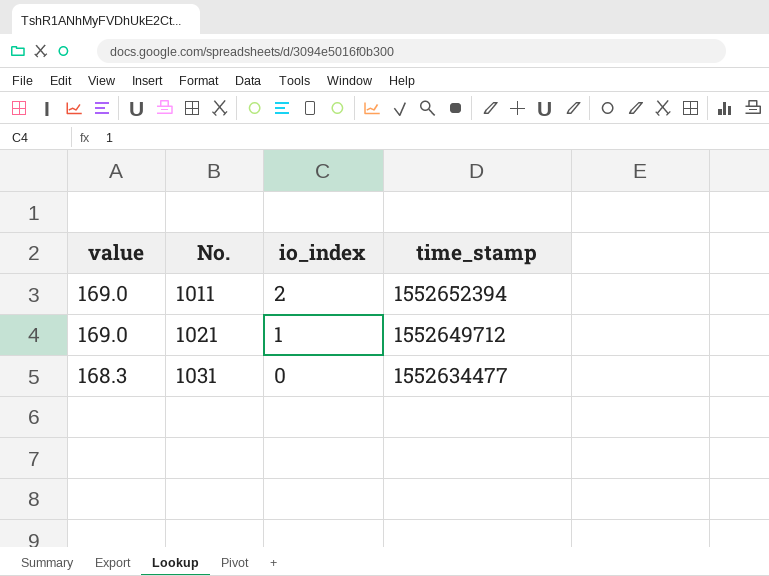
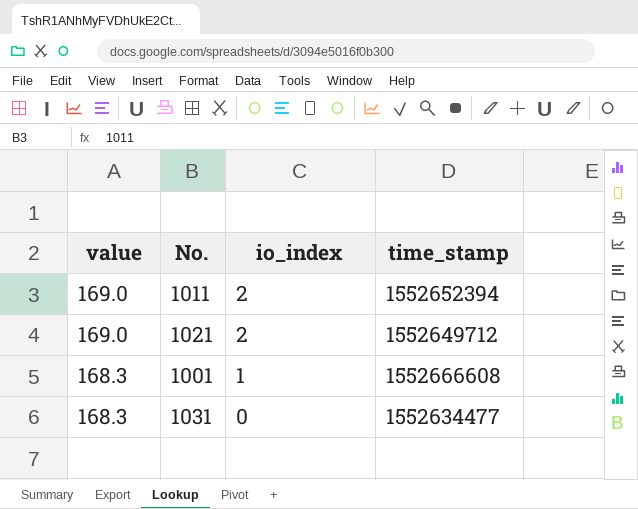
1021 | io_index: 1 -> 2
row 1001: none -> 168.3 | 1 | 1552666608

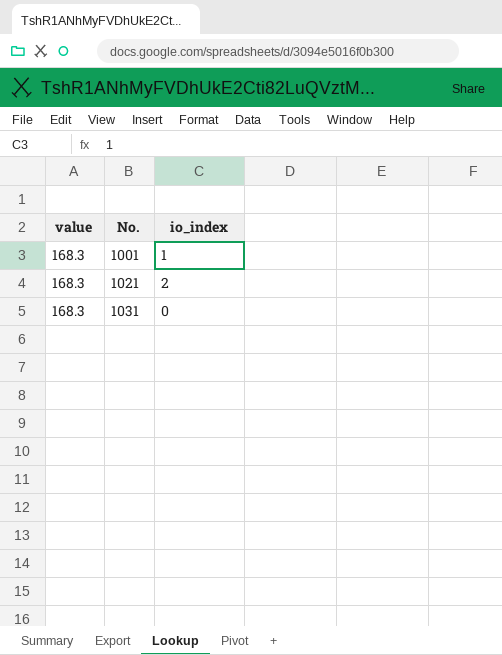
row order: value descending -> No. ascending
column time_stamp | position: 4 -> none
row 1011: 169.0 | 2 | 1552652394 -> none
1021 | value: 169.0 -> 168.3

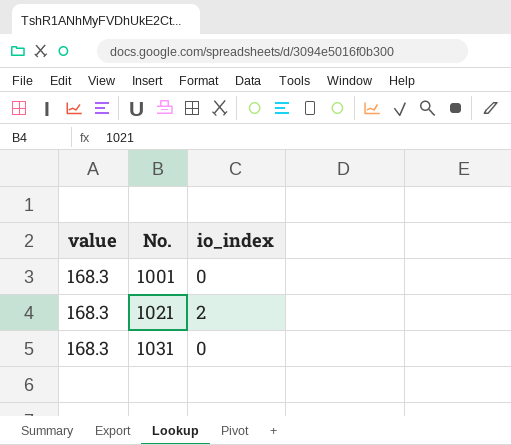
1001 | io_index: 1 -> 0

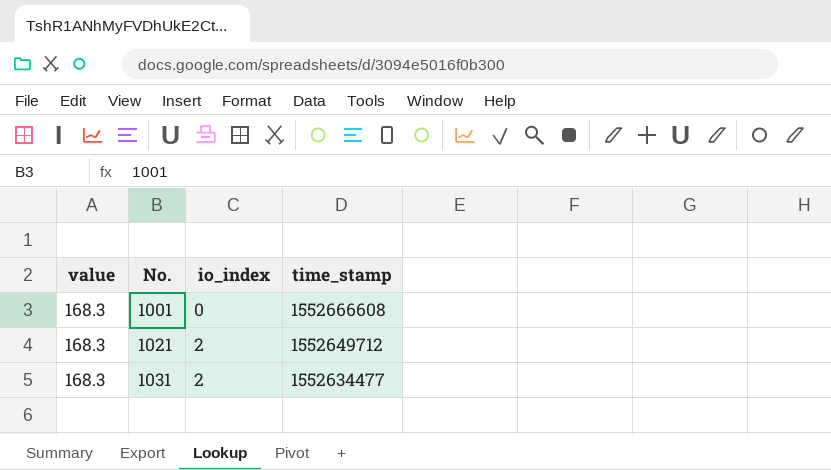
column time_stamp | position: none -> 4
1031 | io_index: 0 -> 2

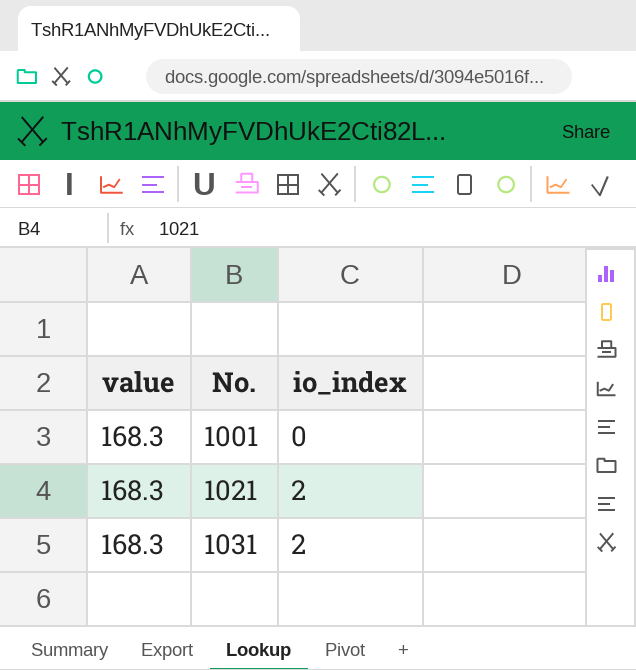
column time_stamp | position: 4 -> none

